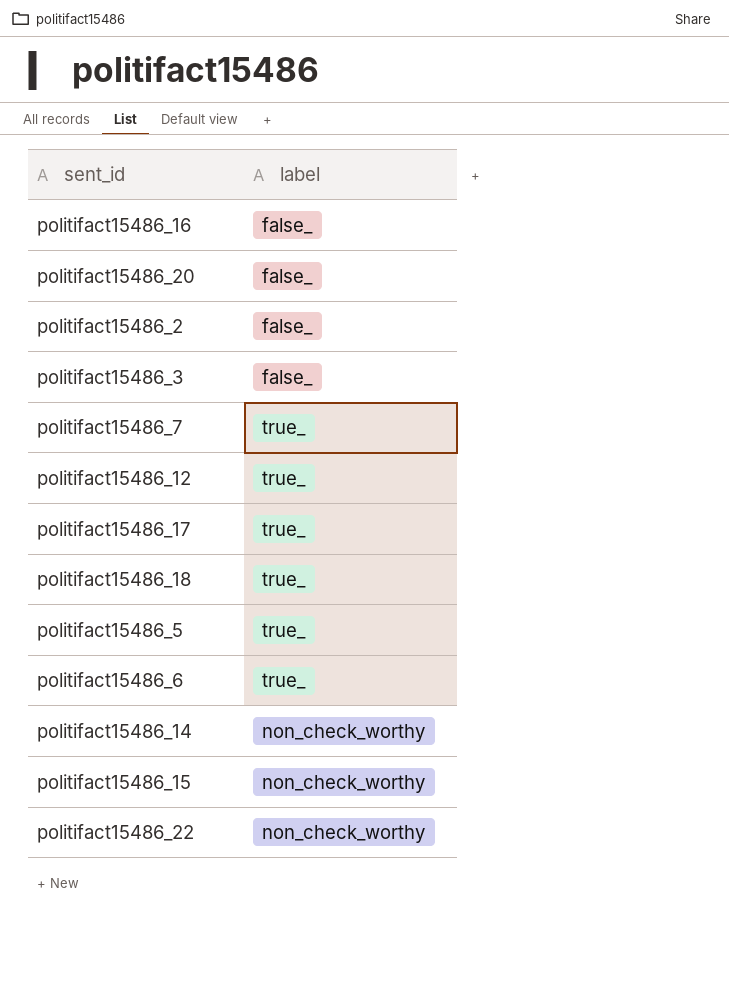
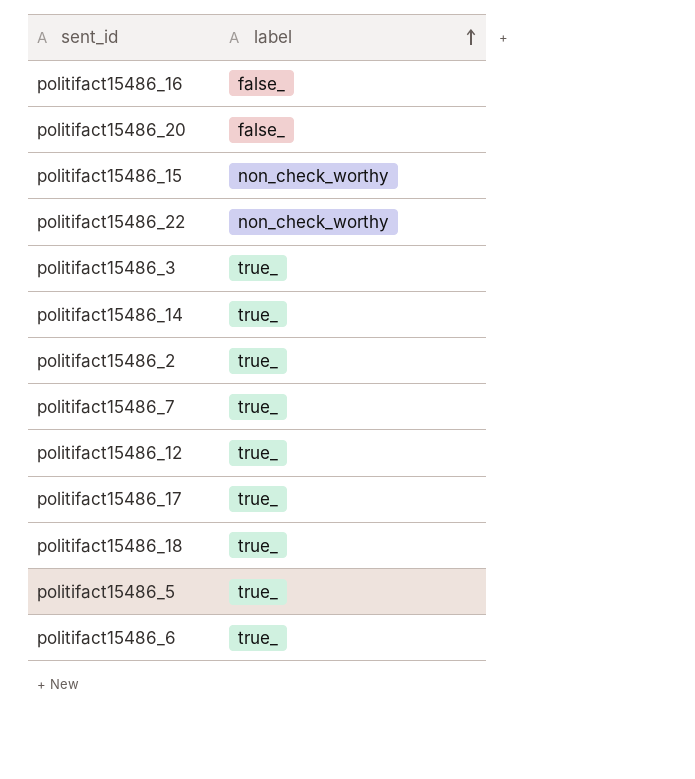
row order: none -> label ascending
politifact15486_3 | label: false_ -> true_
politifact15486_14 | label: non_check_worthy -> true_
politifact15486_2 | label: false_ -> true_

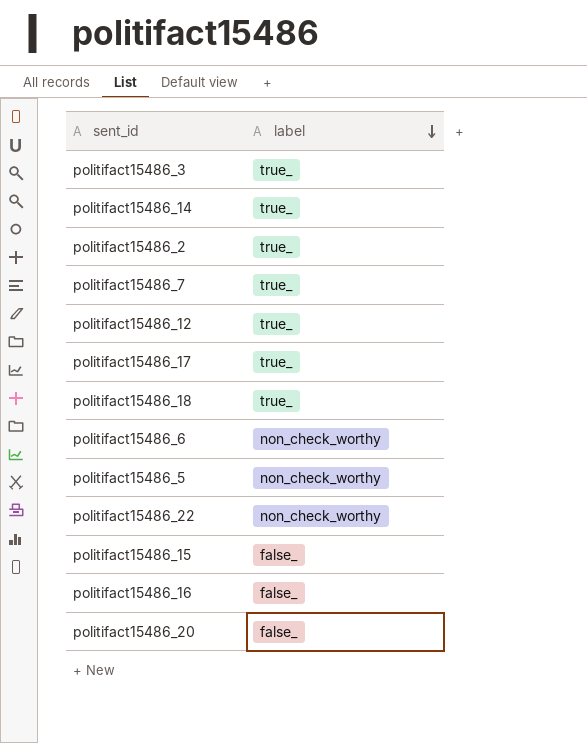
row order: label ascending -> label descending
politifact15486_6 | label: true_ -> non_check_worthy
politifact15486_5 | label: true_ -> non_check_worthy
politifact15486_15 | label: non_check_worthy -> false_

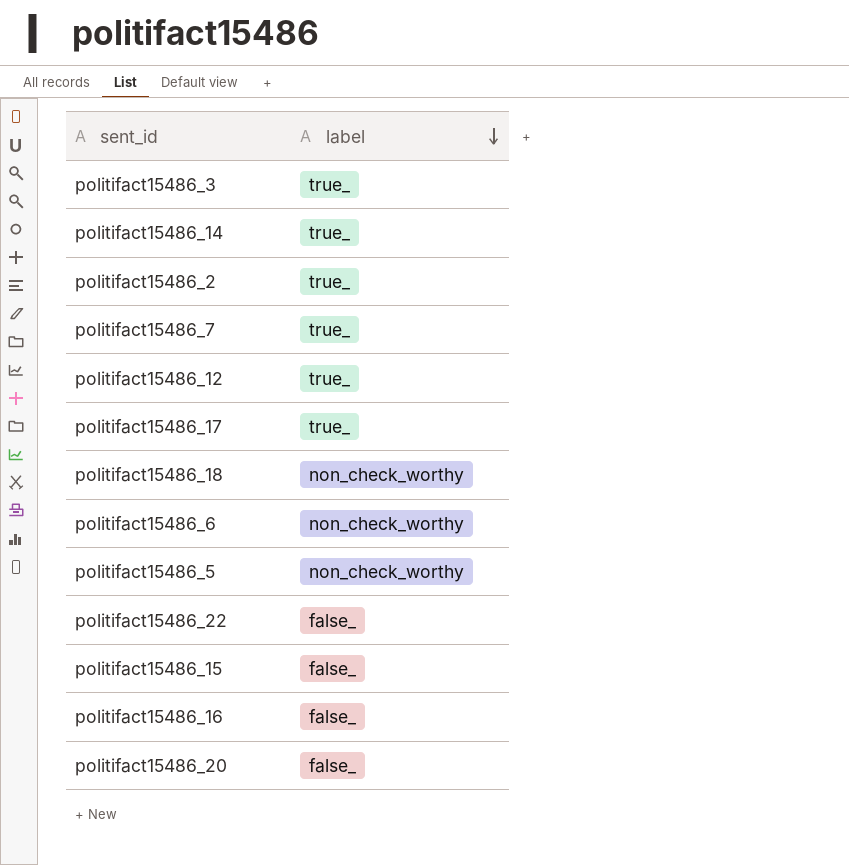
politifact15486_18 | label: true_ -> non_check_worthy
politifact15486_22 | label: non_check_worthy -> false_

